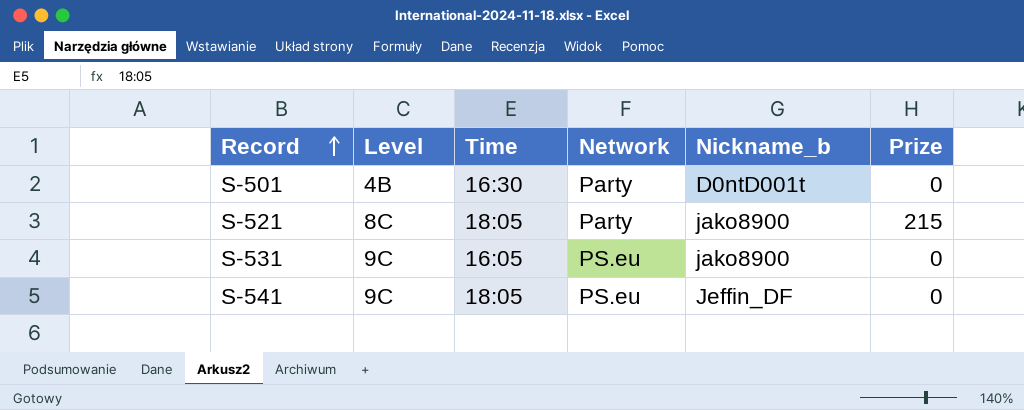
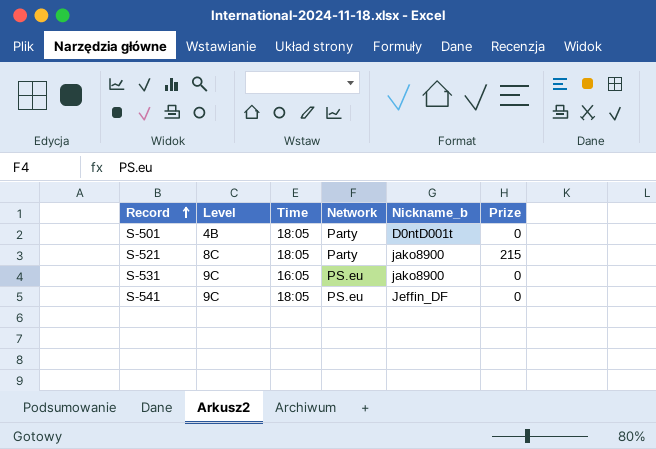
S-501 | Time: 16:30 -> 18:05

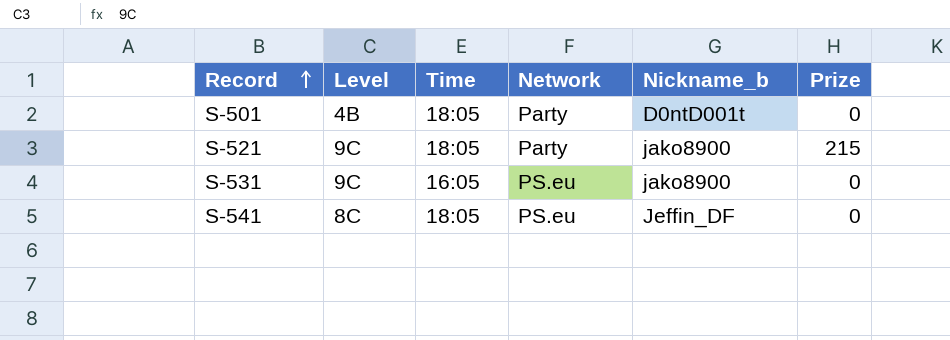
S-521 | Level: 8C -> 9C
S-541 | Level: 9C -> 8C

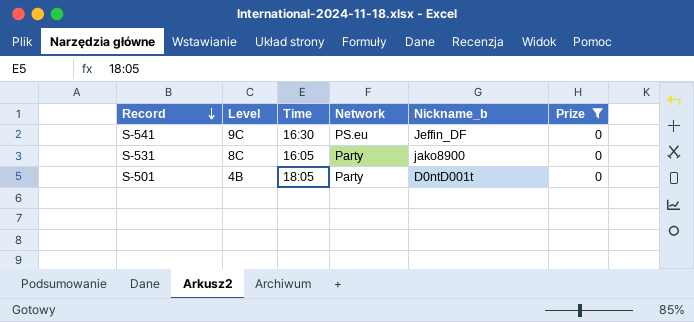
filter: none -> Prize = 0
row order: Record ascending -> Record descending
S-541 | Level: 8C -> 9C
S-541 | Time: 18:05 -> 16:30
S-531 | Level: 9C -> 8C
S-531 | Network: PS.eu -> Party

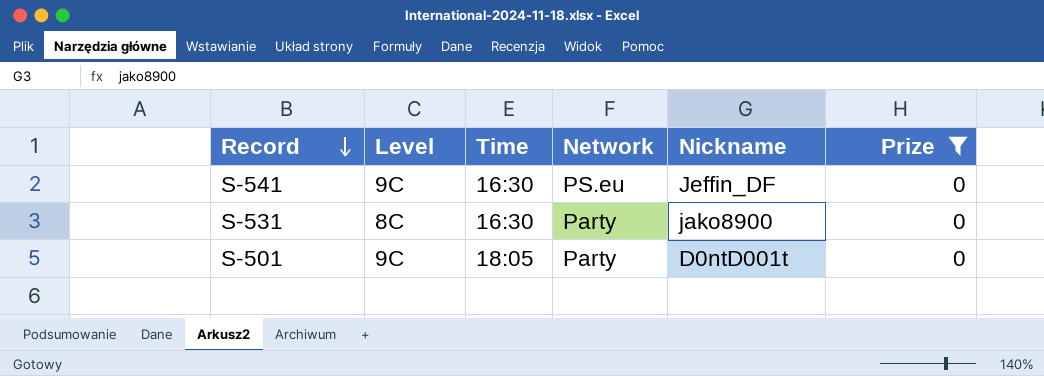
column name: Nickname_b -> Nickname
S-531 | Time: 16:05 -> 16:30
S-501 | Level: 4B -> 9C

